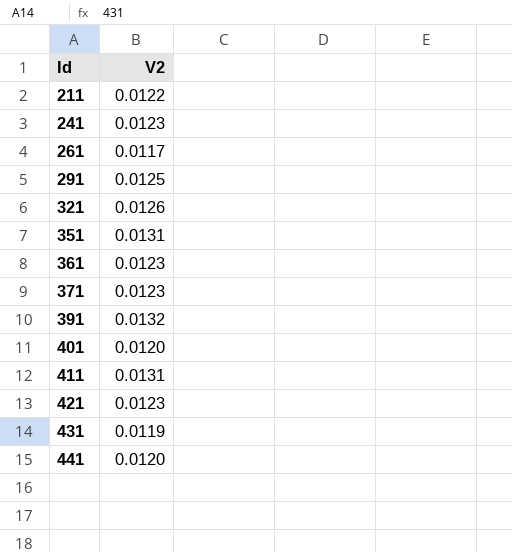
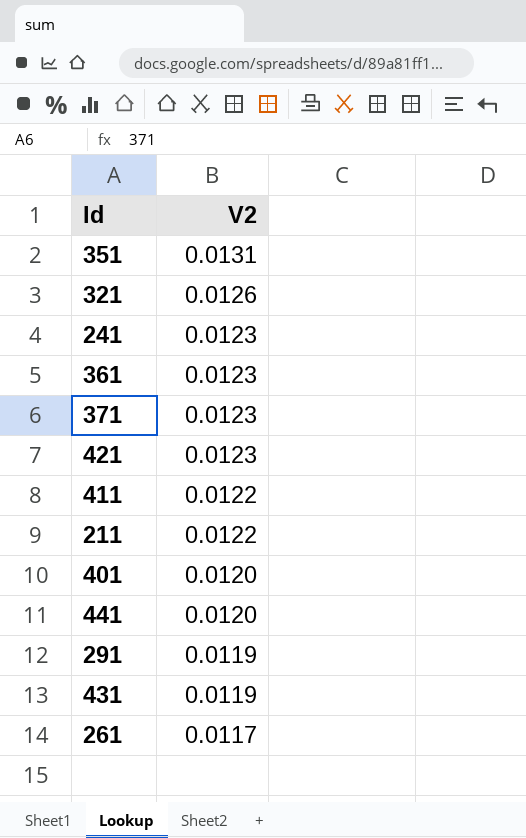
row order: Id ascending -> V2 descending
row 391: 0.0132 -> none
411 | V2: 0.0131 -> 0.0122
291 | V2: 0.0125 -> 0.0119

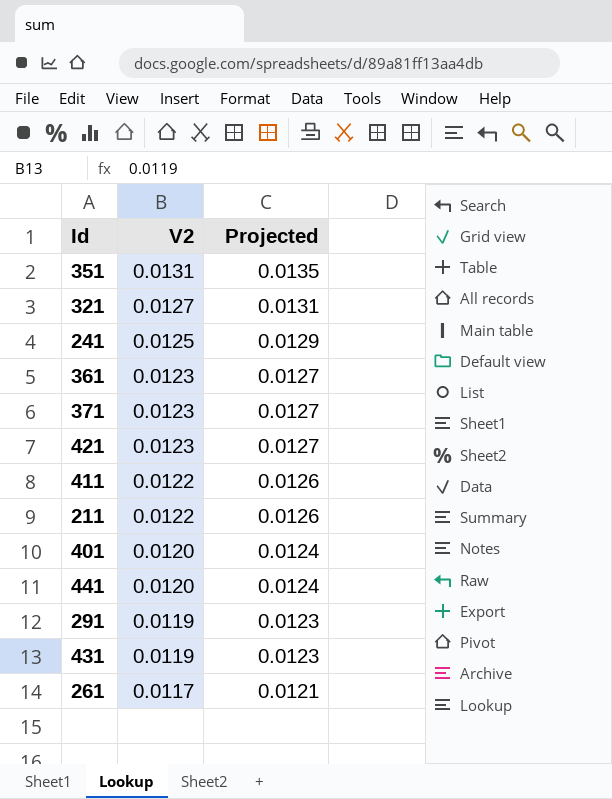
column Projected | formula: none -> [V2] * 1.03
321 | V2: 0.0126 -> 0.0127
241 | V2: 0.0123 -> 0.0125

